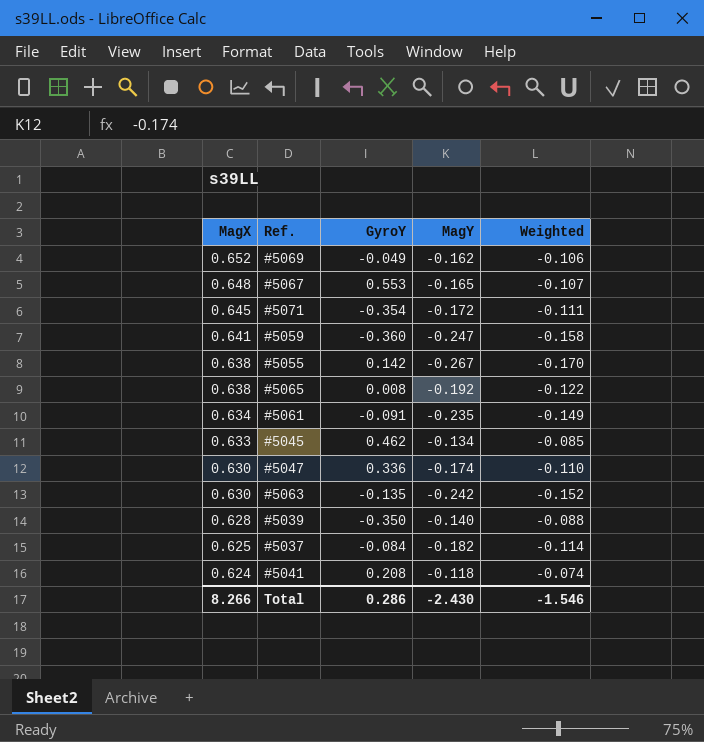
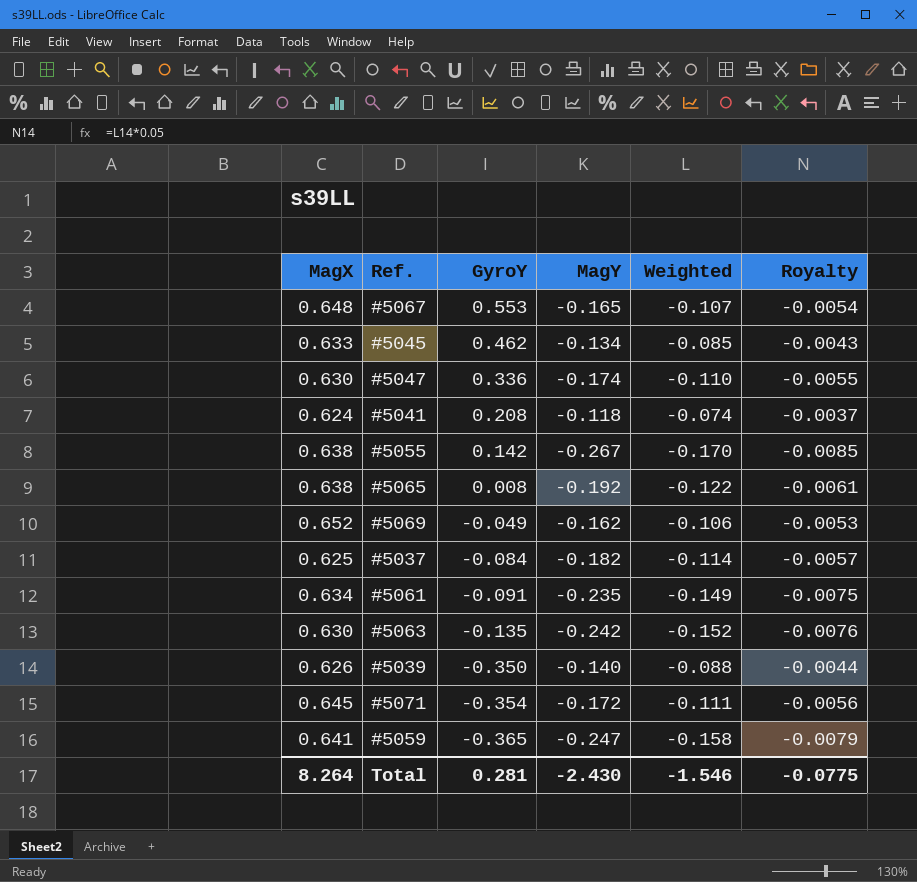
row order: MagX descending -> GyroY descending
column Royalty | formula: none -> [Weighted] * 0.05
#5039 | MagX: 0.628 -> 0.626
#5059 | GyroY: -0.360 -> -0.365
Total | MagX: 8.266 -> 8.264
Total | GyroY: 0.286 -> 0.281

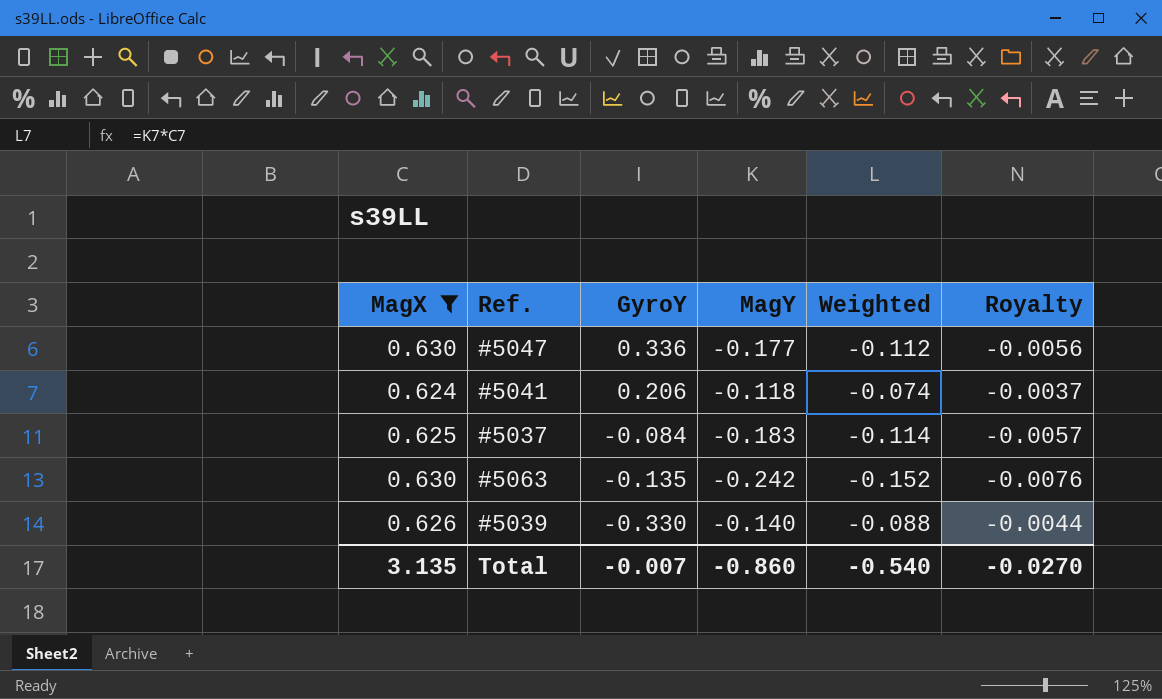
filter: none -> MagX <= 0.630
#5047 | MagY: -0.174 -> -0.177
#5047 | Weighted: -0.110 -> -0.112
#5047 | Royalty: -0.0055 -> -0.0056
#5041 | GyroY: 0.208 -> 0.206
#5037 | MagY: -0.182 -> -0.183
#5039 | GyroY: -0.350 -> -0.330
Total | MagX: 8.264 -> 3.135
Total | GyroY: 0.281 -> -0.007
Total | MagY: -2.430 -> -0.860
Total | Weighted: -1.546 -> -0.540
Total | Royalty: -0.0775 -> -0.0270

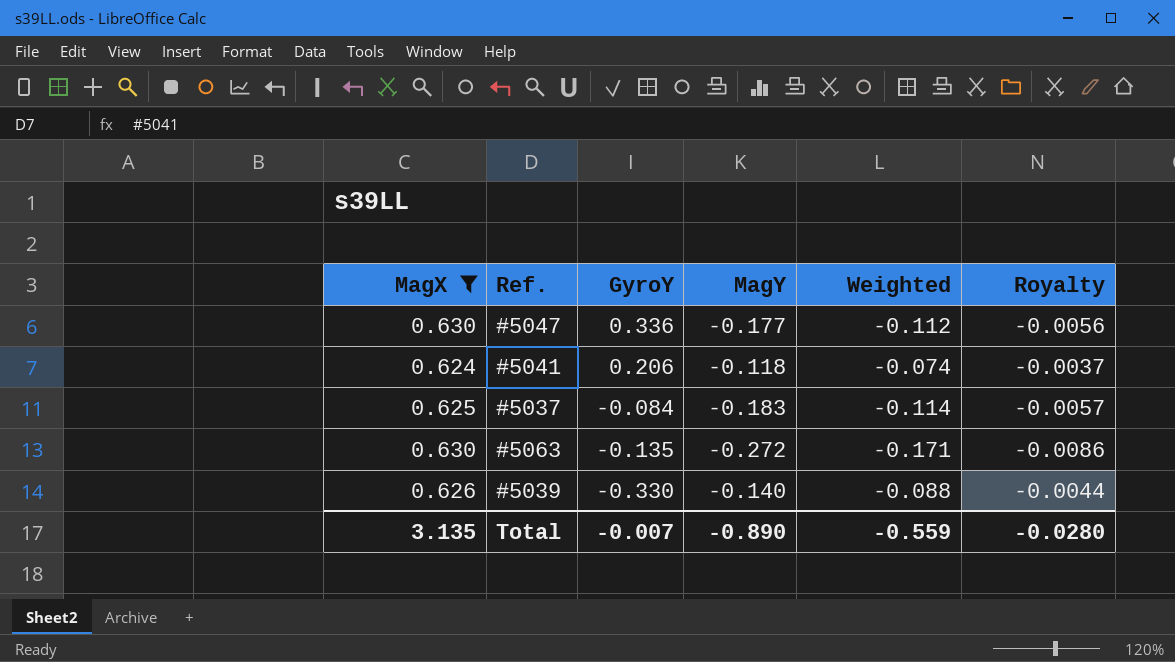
#5063 | MagY: -0.242 -> -0.272
#5063 | Weighted: -0.152 -> -0.171
#5063 | Royalty: -0.0076 -> -0.0086
Total | MagY: -0.860 -> -0.890
Total | Weighted: -0.540 -> -0.559
Total | Royalty: -0.0270 -> -0.0280

